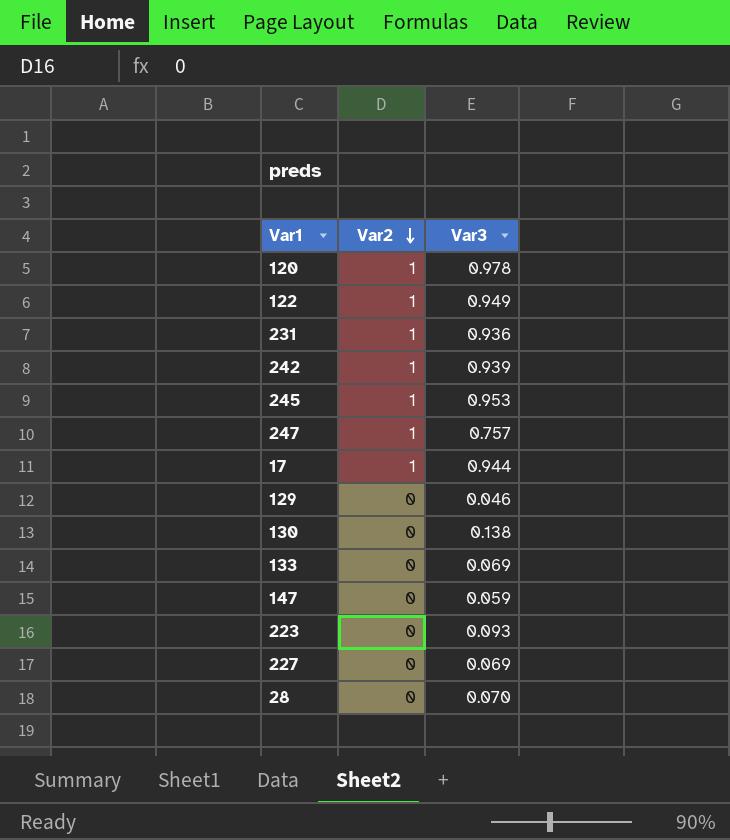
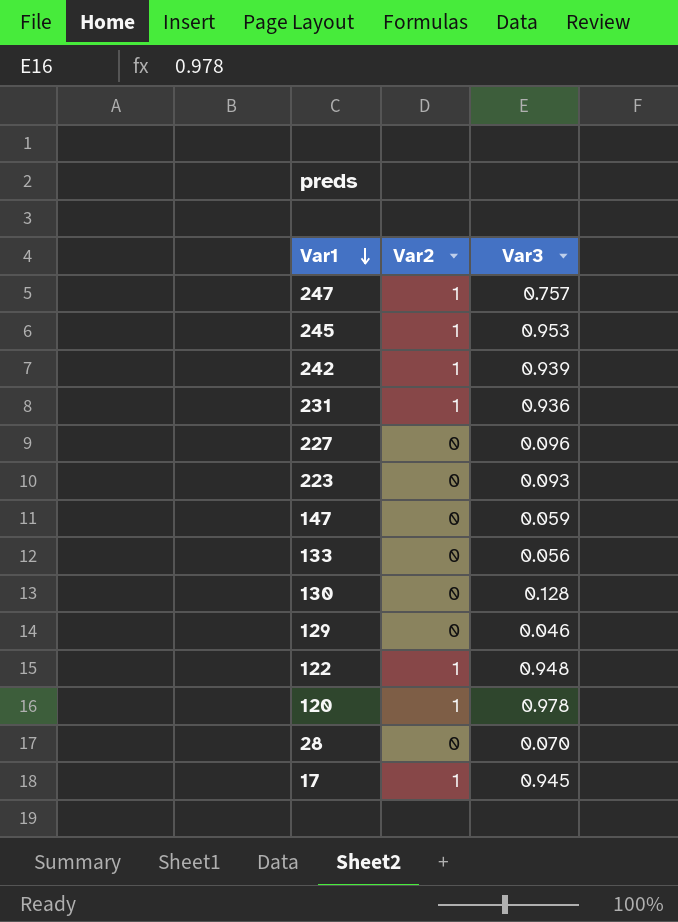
row order: Var2 descending -> Var1 descending
227 | Var3: 0.069 -> 0.096
133 | Var3: 0.069 -> 0.056
130 | Var3: 0.138 -> 0.128
122 | Var3: 0.949 -> 0.948
17 | Var3: 0.944 -> 0.945

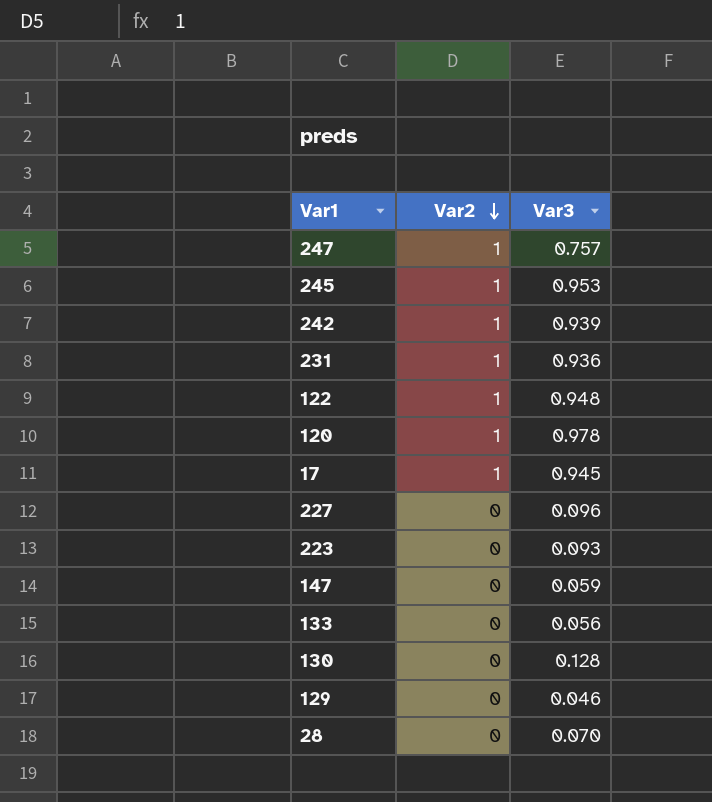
row order: Var1 descending -> Var2 descending

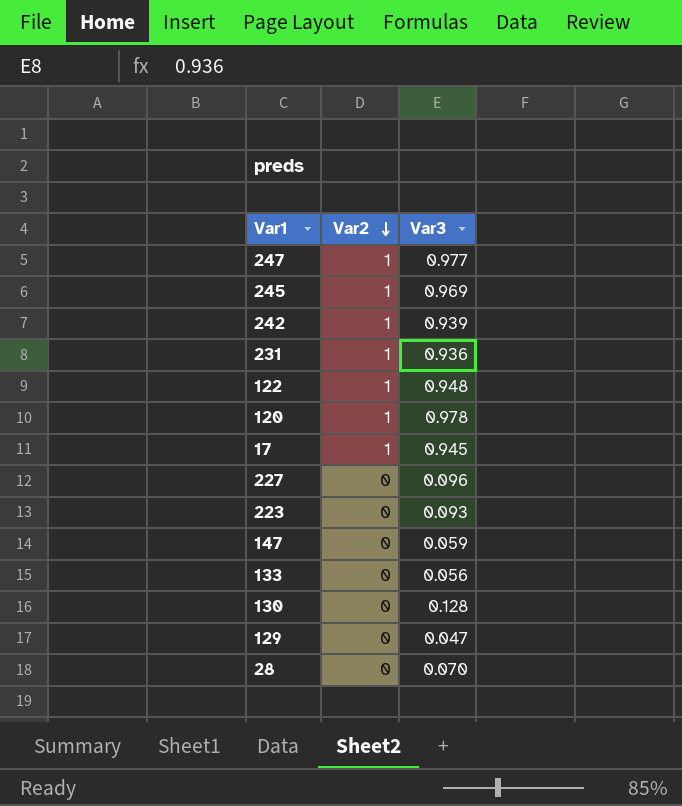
247 | Var3: 0.757 -> 0.977
245 | Var3: 0.953 -> 0.969
129 | Var3: 0.046 -> 0.047

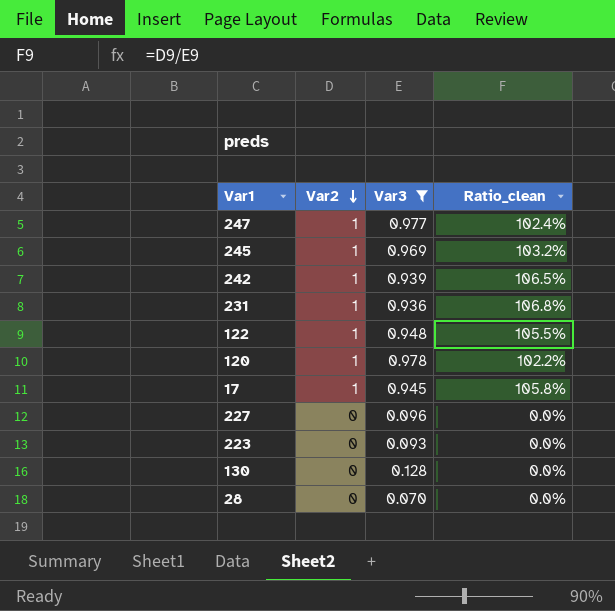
filter: none -> Var3 >= 0.070
column Ratio_clean | formula: none -> [Var2] / [Var3]

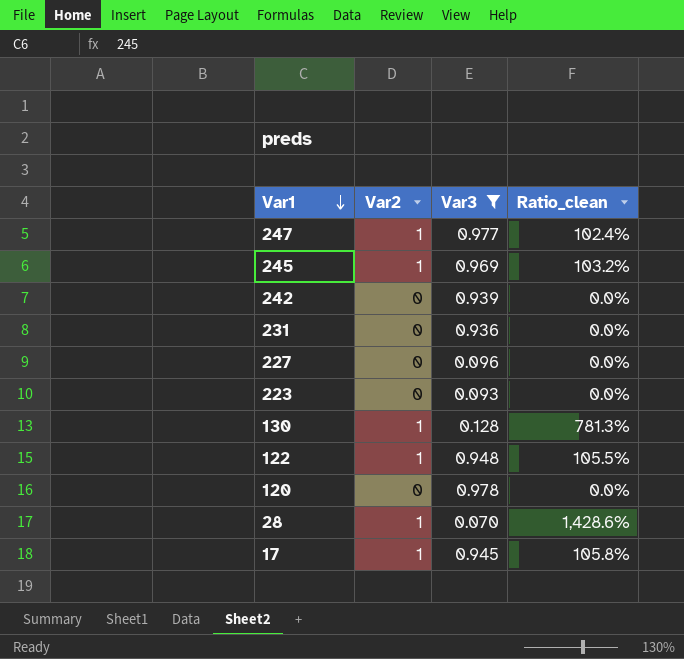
row order: Var2 descending -> Var1 descending
242 | Var2: 1 -> 0
242 | Ratio_clean: 106.5% -> 0.0%
231 | Var2: 1 -> 0
231 | Ratio_clean: 106.8% -> 0.0%
130 | Var2: 0 -> 1
130 | Ratio_clean: 0.0% -> 781.3%
120 | Var2: 1 -> 0
120 | Ratio_clean: 102.2% -> 0.0%
28 | Var2: 0 -> 1
28 | Ratio_clean: 0.0% -> 1,428.6%

